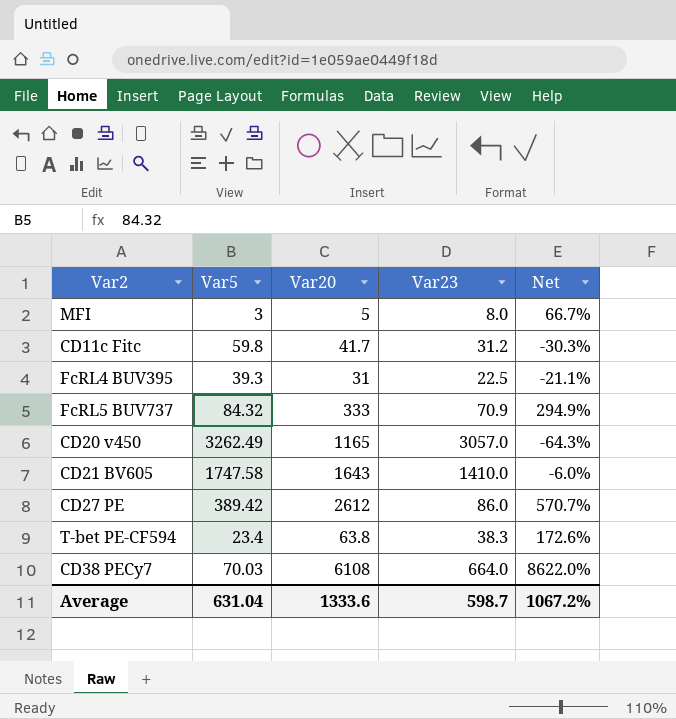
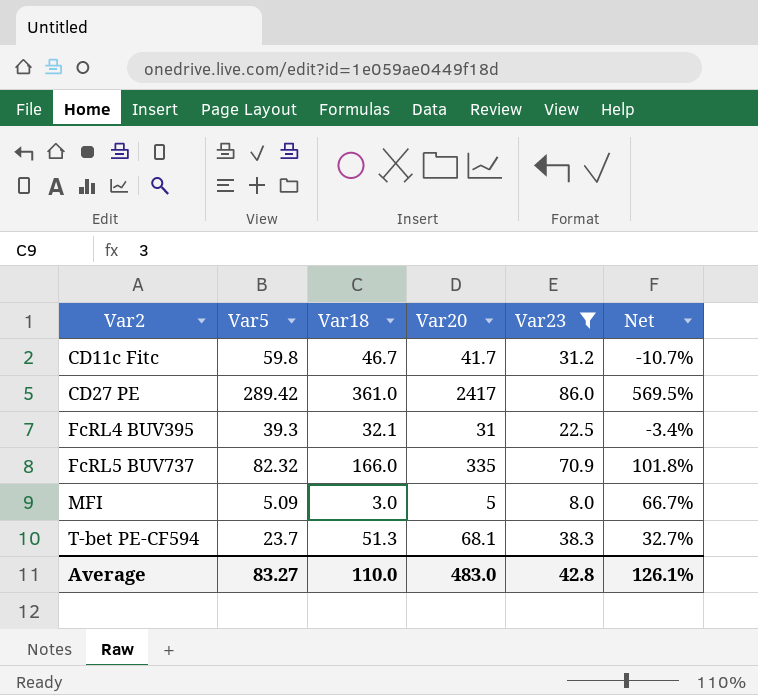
filter: none -> Var23 <= 86.0
row order: none -> Var2 ascending
column Var18 | position: none -> 3
column Net | formula: ([Var20] - [Var5]) / [Var5] -> ([Var20] - [Var18]) / [Var18]
CD27 PE | Var5: 389.42 -> 289.42
CD27 PE | Var20: 2612 -> 2417
FcRL5 BUV737 | Var5: 84.32 -> 82.32
FcRL5 BUV737 | Var20: 333 -> 335
MFI | Var5: 3 -> 5.09
T-bet PE-CF594 | Var5: 23.4 -> 23.7
T-bet PE-CF594 | Var20: 63.8 -> 68.1
Average | Var5: 631.04 -> 83.27
Average | Var20: 1333.6 -> 483.0
Average | Var23: 598.7 -> 42.8
Average | Net: 1067.2% -> 126.1%

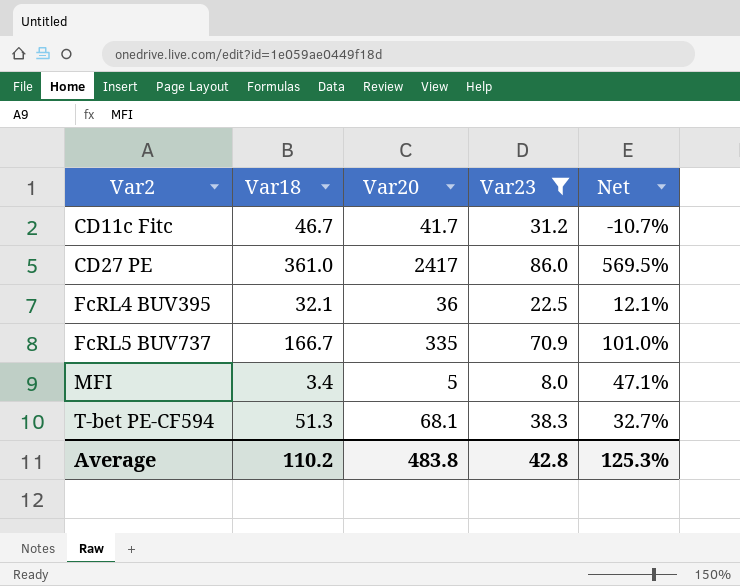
column Var5 | position: 2 -> none
FcRL4 BUV395 | Var20: 31 -> 36
FcRL4 BUV395 | Net: -3.4% -> 12.1%
FcRL5 BUV737 | Var18: 166.0 -> 166.7
FcRL5 BUV737 | Net: 101.8% -> 101.0%
MFI | Var18: 3.0 -> 3.4
MFI | Net: 66.7% -> 47.1%
Average | Var18: 110.0 -> 110.2
Average | Var20: 483.0 -> 483.8
Average | Net: 126.1% -> 125.3%

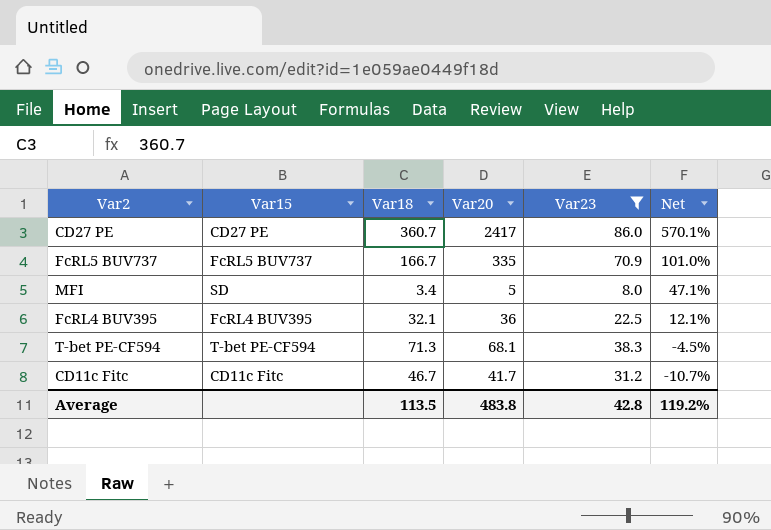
row order: Var2 ascending -> Net descending
column Var15 | position: none -> 2
CD27 PE | Var18: 361.0 -> 360.7
CD27 PE | Net: 569.5% -> 570.1%
T-bet PE-CF594 | Var18: 51.3 -> 71.3
T-bet PE-CF594 | Net: 32.7% -> -4.5%
Average | Var18: 110.2 -> 113.5
Average | Net: 125.3% -> 119.2%

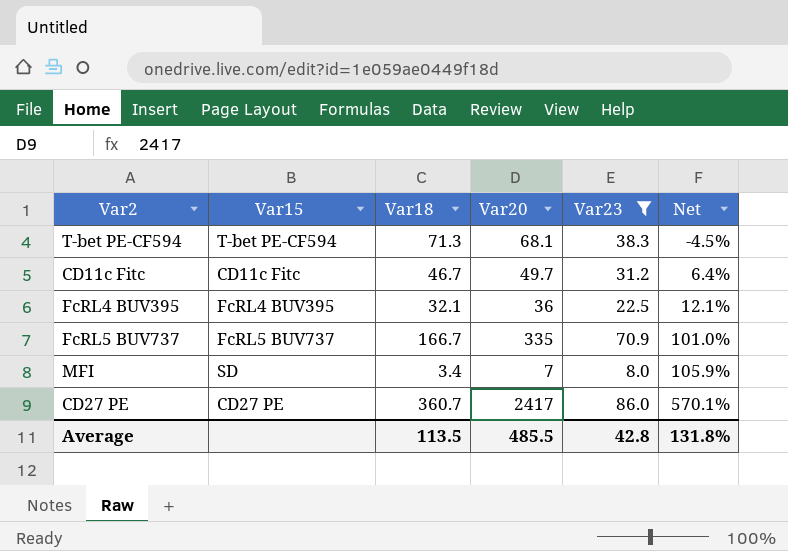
row order: Net descending -> Net ascending
CD11c Fitc | Var20: 41.7 -> 49.7
CD11c Fitc | Net: -10.7% -> 6.4%
MFI | Var20: 5 -> 7
MFI | Net: 47.1% -> 105.9%
Average | Var20: 483.8 -> 485.5
Average | Net: 119.2% -> 131.8%

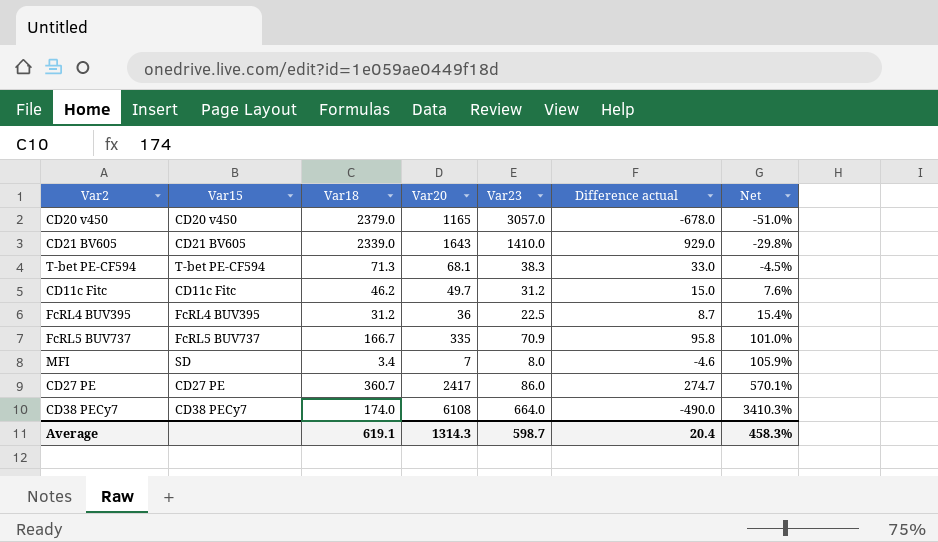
filter: Var23 <= 86.0 -> none
column Difference actual | formula: none -> [Var18] - [Var23]
CD11c Fitc | Var18: 46.7 -> 46.2
CD11c Fitc | Net: 6.4% -> 7.6%
FcRL4 BUV395 | Var18: 32.1 -> 31.2
FcRL4 BUV395 | Net: 12.1% -> 15.4%
Average | Var18: 113.5 -> 619.1
Average | Var20: 485.5 -> 1314.3
Average | Var23: 42.8 -> 598.7
Average | Net: 131.8% -> 458.3%

